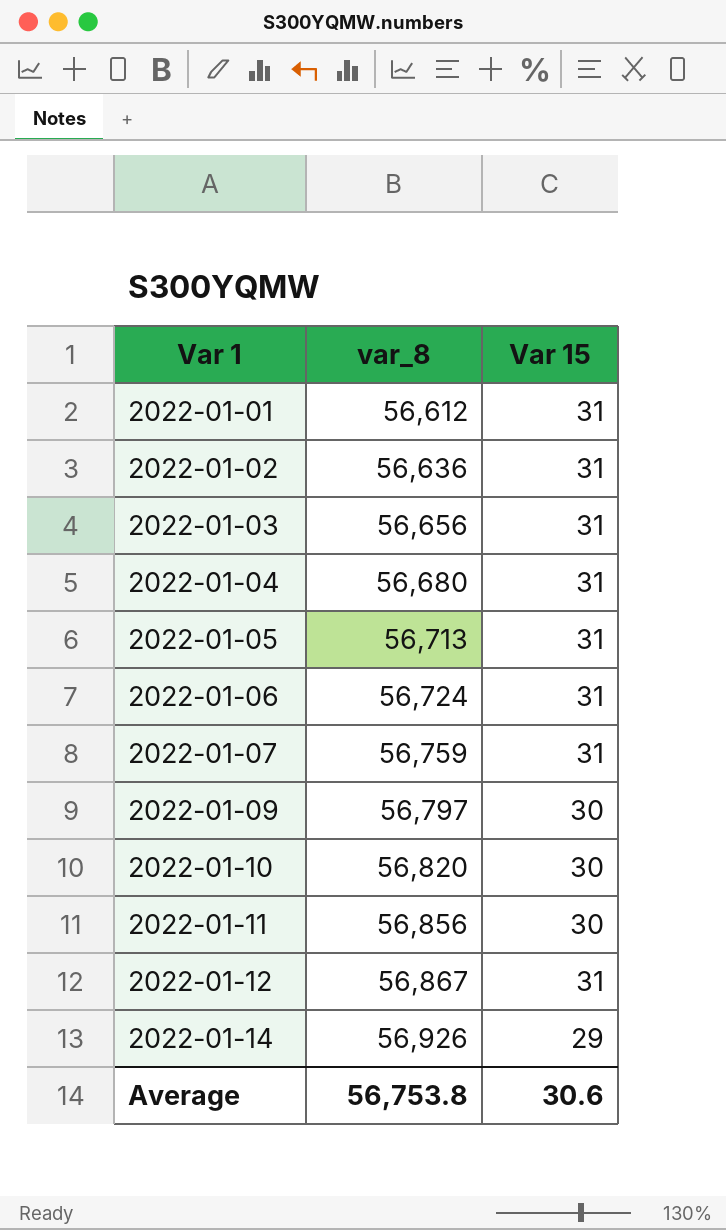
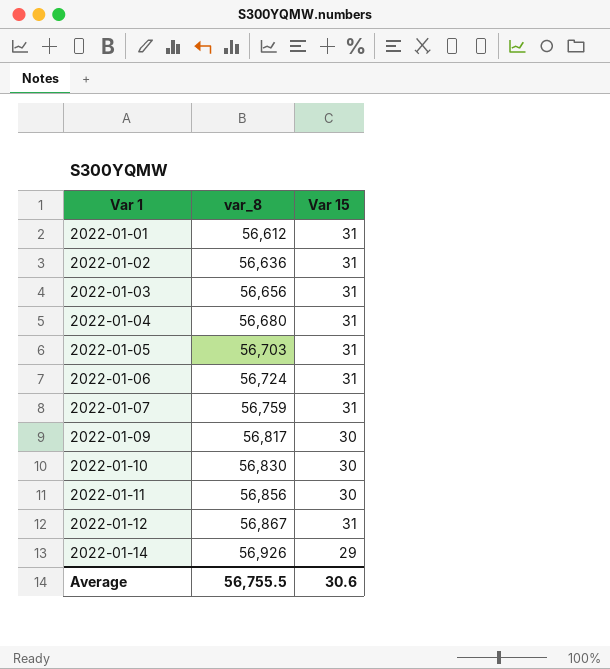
2022-01-05 | var_8: 56,713 -> 56,703
2022-01-09 | var_8: 56,797 -> 56,817
2022-01-10 | var_8: 56,820 -> 56,830
Average | var_8: 56,753.8 -> 56,755.5

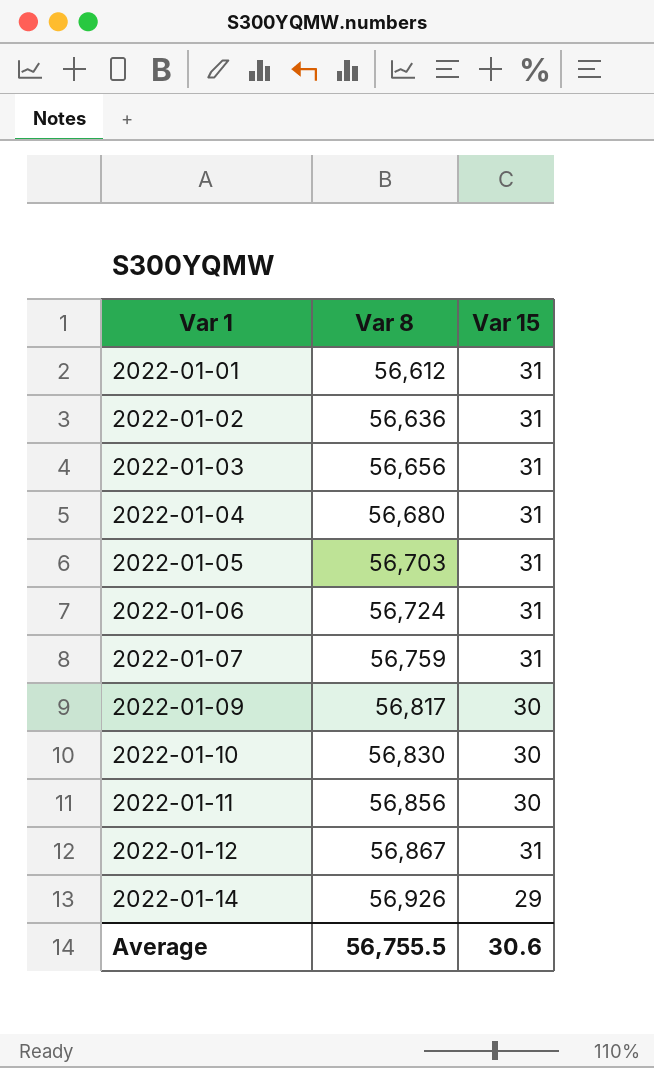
column name: var_8 -> Var 8

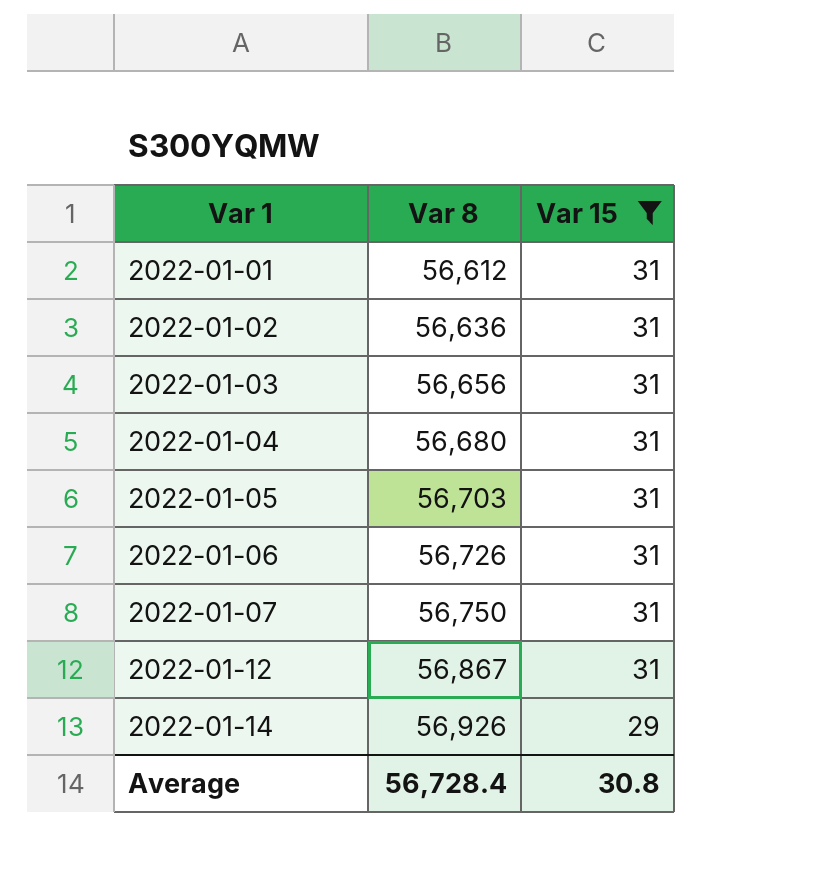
filter: none -> Var 15 != 30
2022-01-06 | Var 8: 56,724 -> 56,726
2022-01-07 | Var 8: 56,759 -> 56,750
Average | Var 8: 56,755.5 -> 56,728.4
Average | Var 15: 30.6 -> 30.8

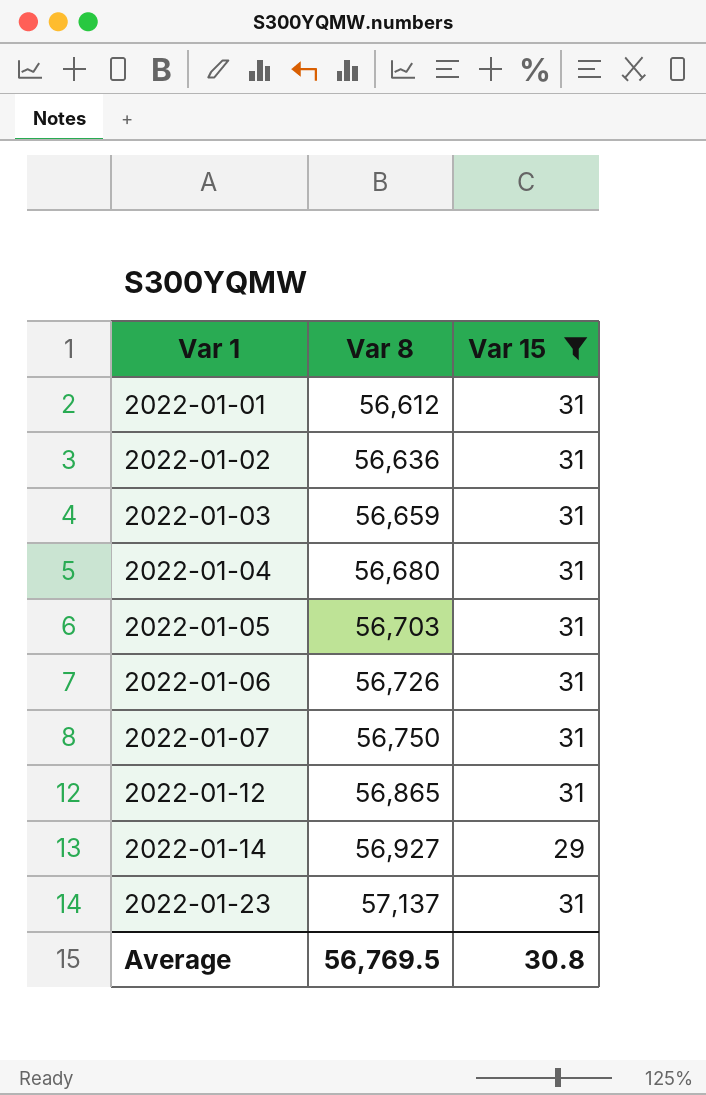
2022-01-03 | Var 8: 56,656 -> 56,659
2022-01-12 | Var 8: 56,867 -> 56,865
2022-01-14 | Var 8: 56,926 -> 56,927
row 2022-01-23: none -> 57,137 | 31
Average | Var 8: 56,728.4 -> 56,769.5

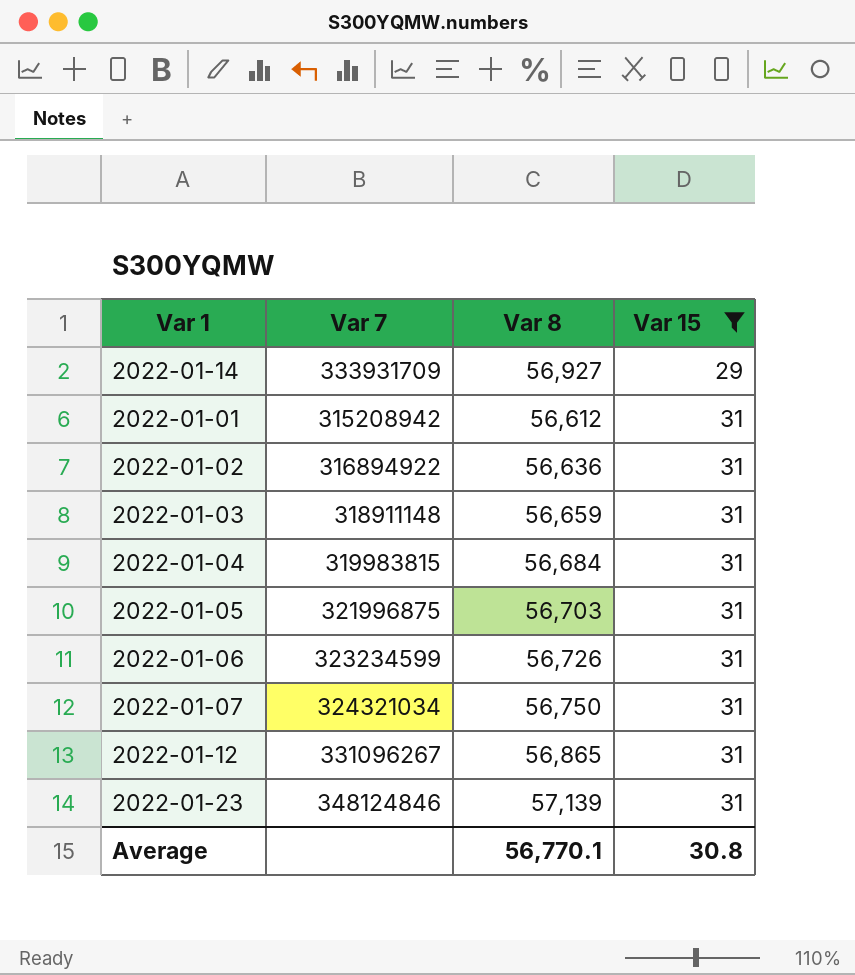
row order: Var 1 ascending -> Var 15 ascending
column Var 7 | position: none -> 2
2022-01-04 | Var 8: 56,680 -> 56,684
2022-01-23 | Var 8: 57,137 -> 57,139
Average | Var 8: 56,769.5 -> 56,770.1

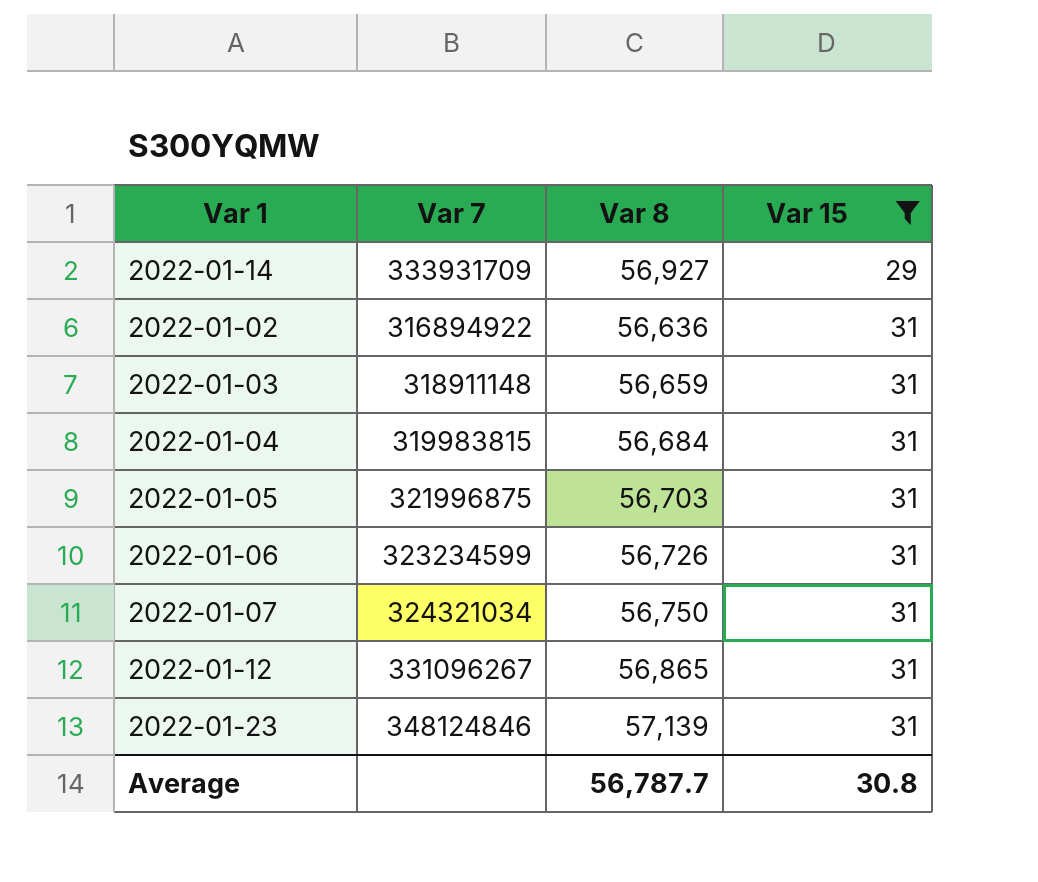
row 2022-01-01: 315208942 | 56,612 | 31 -> none
Average | Var 8: 56,770.1 -> 56,787.7

